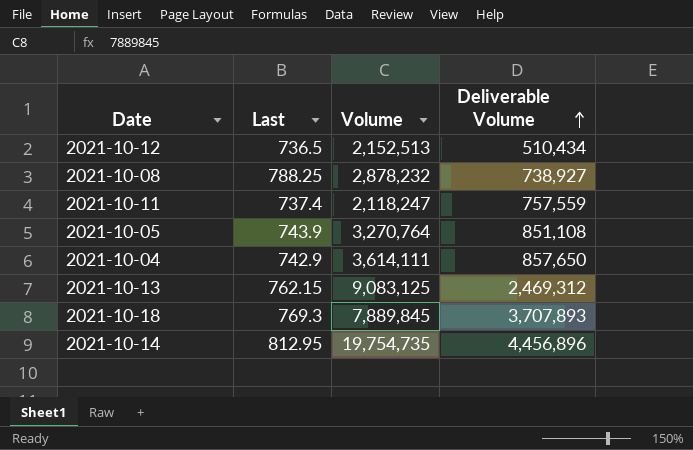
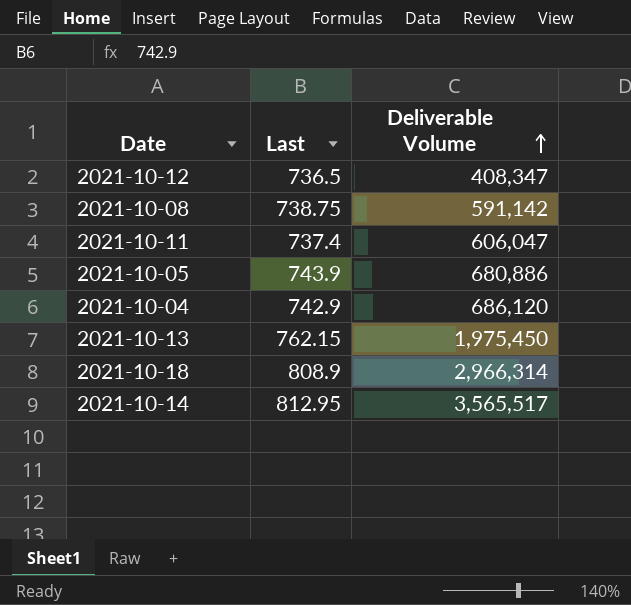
column Volume | position: 3 -> none
2021-10-12 | Deliverable Volume: 510,434 -> 408,347
2021-10-08 | Last: 788.25 -> 738.75
2021-10-08 | Deliverable Volume: 738,927 -> 591,142
2021-10-11 | Deliverable Volume: 757,559 -> 606,047
2021-10-05 | Deliverable Volume: 851,108 -> 680,886
2021-10-04 | Deliverable Volume: 857,650 -> 686,120
2021-10-13 | Deliverable Volume: 2,469,312 -> 1,975,450
2021-10-18 | Last: 769.3 -> 808.9
2021-10-18 | Deliverable Volume: 3,707,893 -> 2,966,314
2021-10-14 | Deliverable Volume: 4,456,896 -> 3,565,517

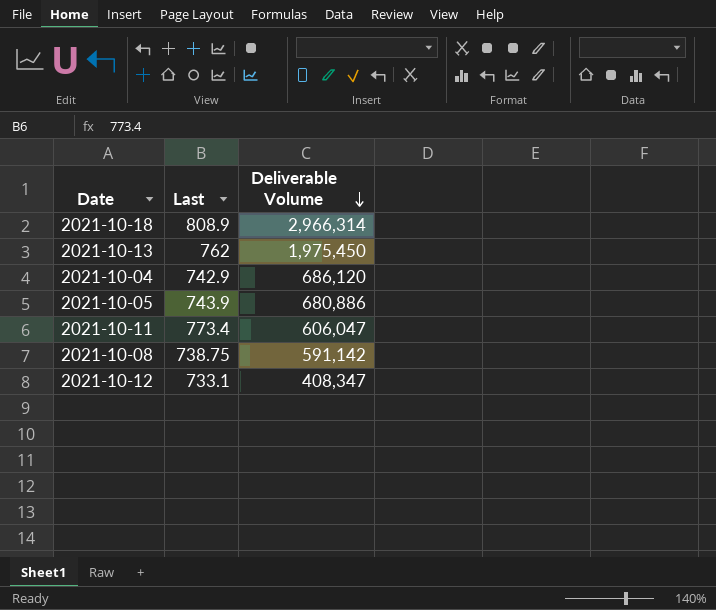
row order: Deliverable Volume ascending -> Deliverable Volume descending
row 2021-10-14: 812.95 | 3,565,517 -> none
2021-10-13 | Last: 762.15 -> 762
2021-10-11 | Last: 737.4 -> 773.4
2021-10-12 | Last: 736.5 -> 733.1

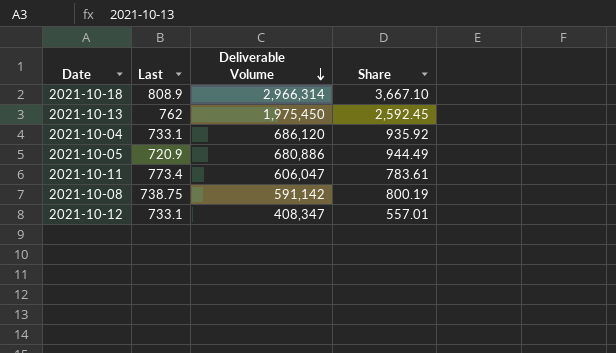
column Share | formula: none -> [Deliverable Volume] / [Last]
2021-10-04 | Last: 742.9 -> 733.1
2021-10-05 | Last: 743.9 -> 720.9

